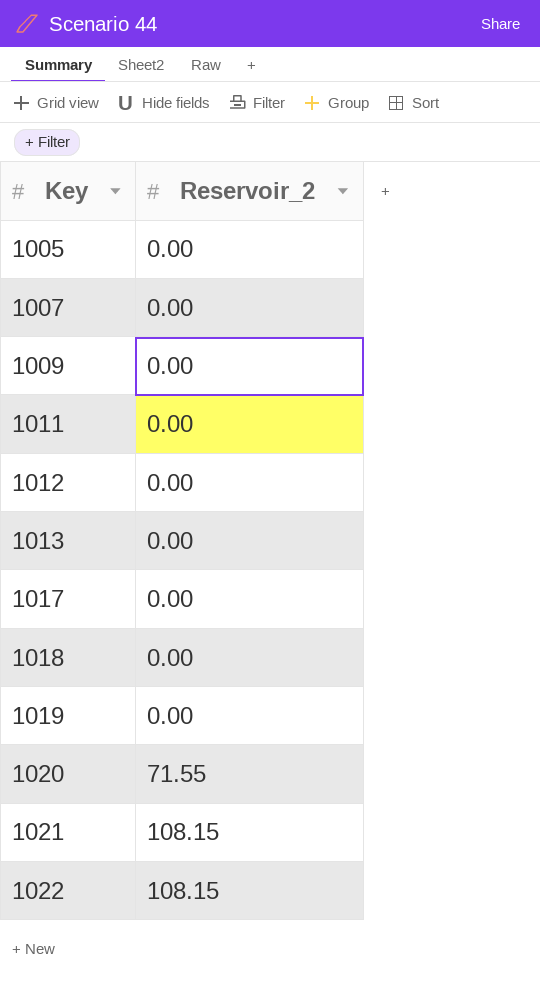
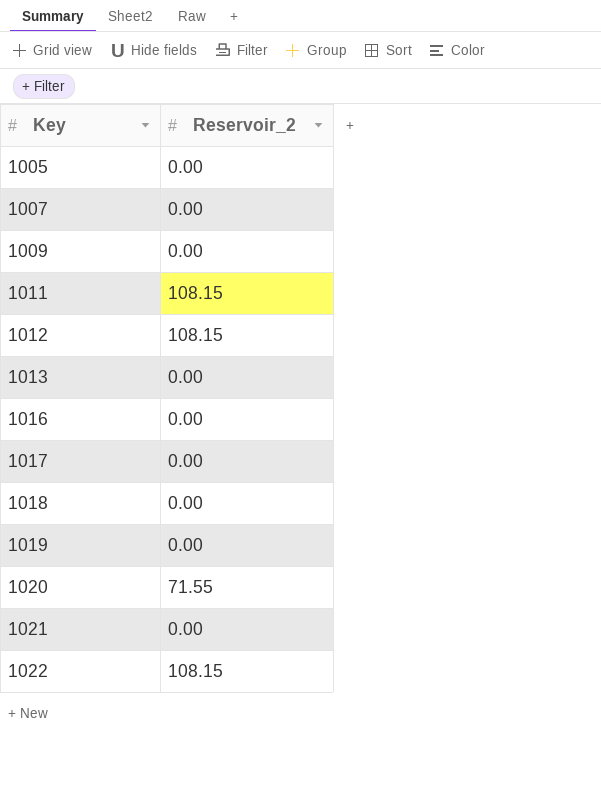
1011 | Reservoir_2: 0.00 -> 108.15
1012 | Reservoir_2: 0.00 -> 108.15
row 1016: none -> 0.00
1021 | Reservoir_2: 108.15 -> 0.00

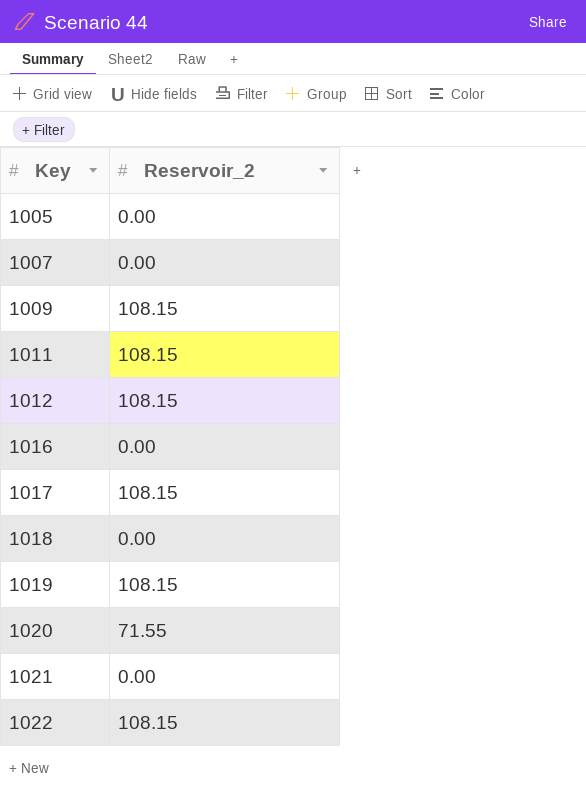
row 1013: 0.00 -> none
1009 | Reservoir_2: 0.00 -> 108.15
1017 | Reservoir_2: 0.00 -> 108.15
1019 | Reservoir_2: 0.00 -> 108.15

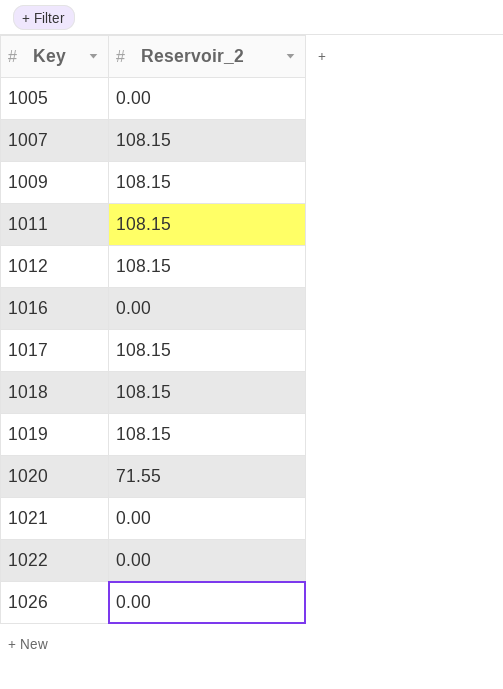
1007 | Reservoir_2: 0.00 -> 108.15
1018 | Reservoir_2: 0.00 -> 108.15
1022 | Reservoir_2: 108.15 -> 0.00
row 1026: none -> 0.00

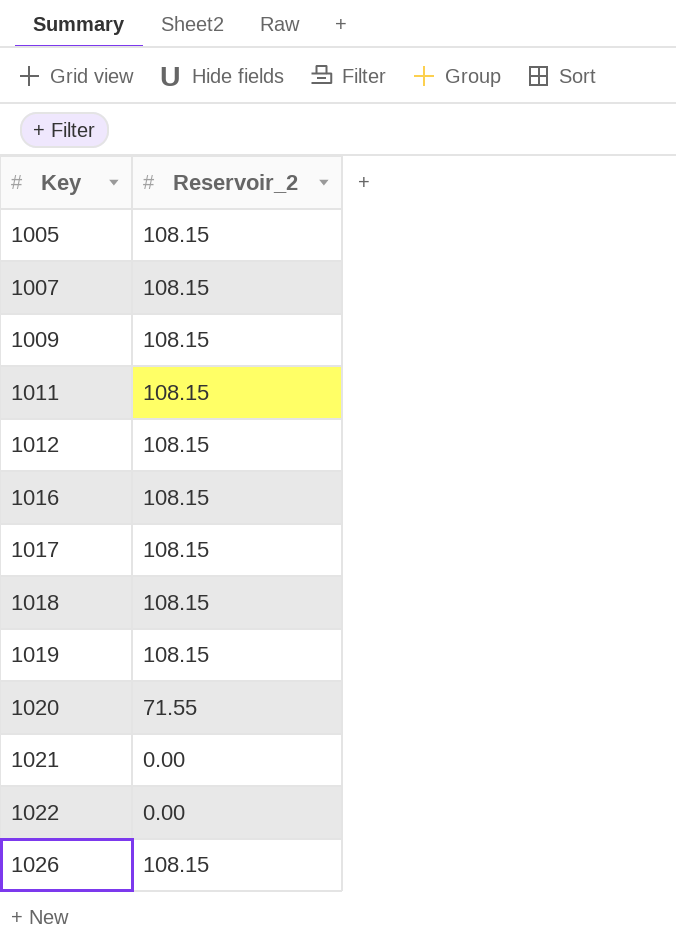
1005 | Reservoir_2: 0.00 -> 108.15
1016 | Reservoir_2: 0.00 -> 108.15
1026 | Reservoir_2: 0.00 -> 108.15

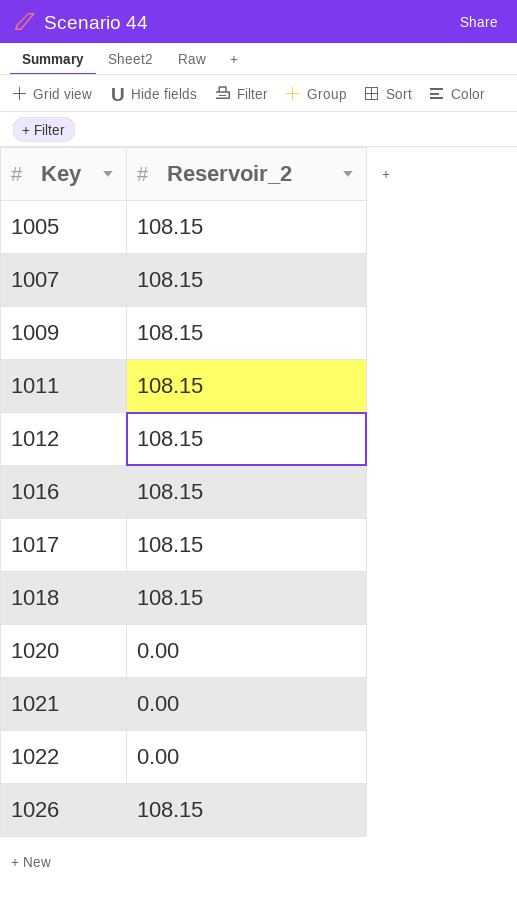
row 1019: 108.15 -> none
1020 | Reservoir_2: 71.55 -> 0.00

